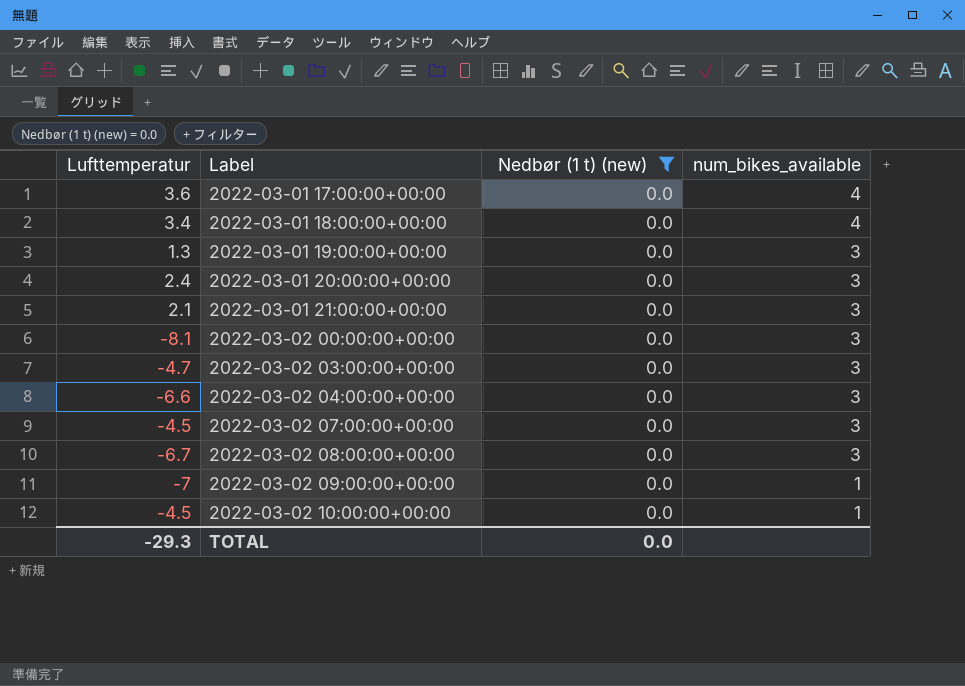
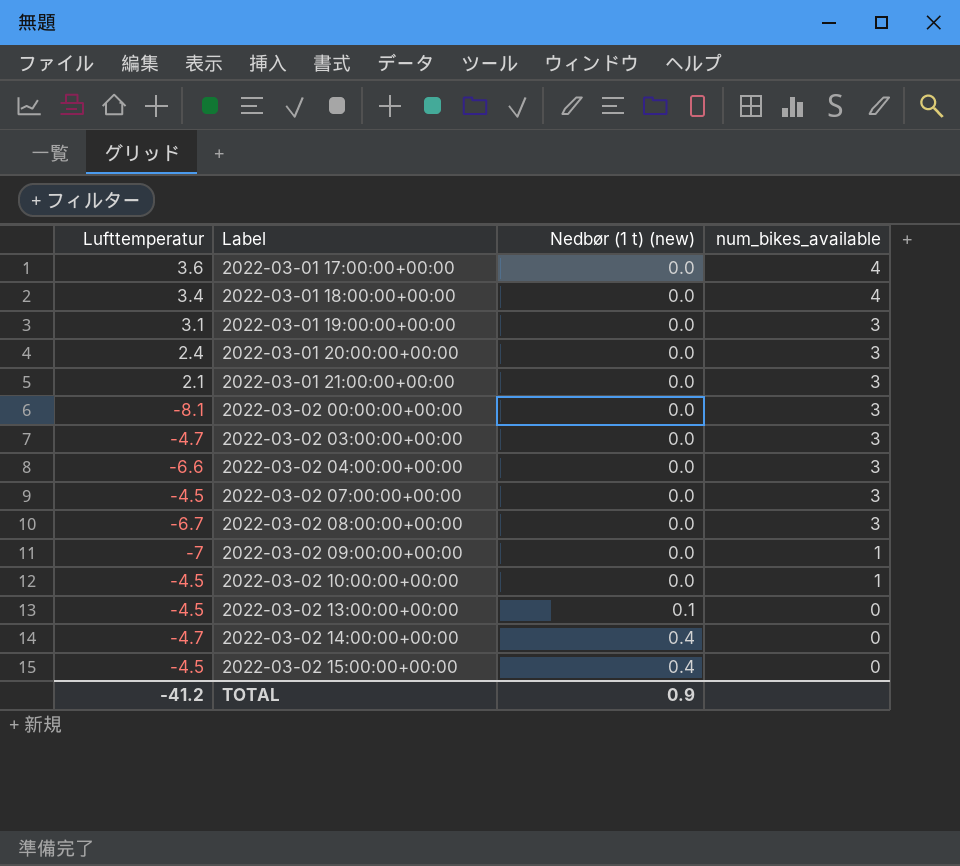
filter: Nedbør (1 t) (new) = 0.0 -> none
2022-03-01 19:00:00+00:00 | Lufttemperatur: 1.3 -> 3.1
TOTAL | Lufttemperatur: -29.3 -> -41.2
TOTAL | Nedbør (1 t) (new): 0.0 -> 0.9

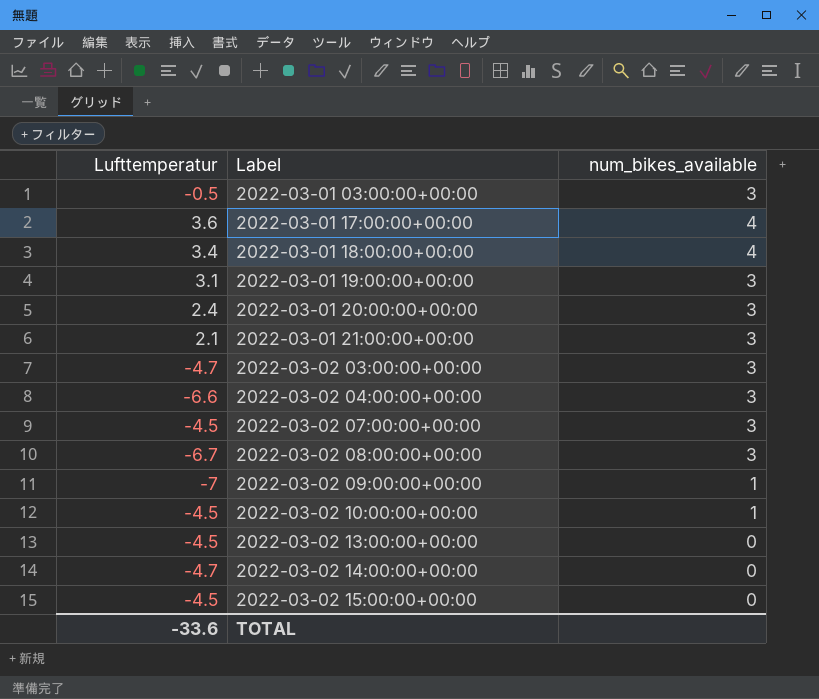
column Nedbør (1 t) (new) | position: 3 -> none
row 2022-03-02 00:00:00+00:00: -8.1 | 0.0 | 3 -> none
row 2022-03-01 03:00:00+00:00: none -> -0.5 | 3
TOTAL | Lufttemperatur: -41.2 -> -33.6

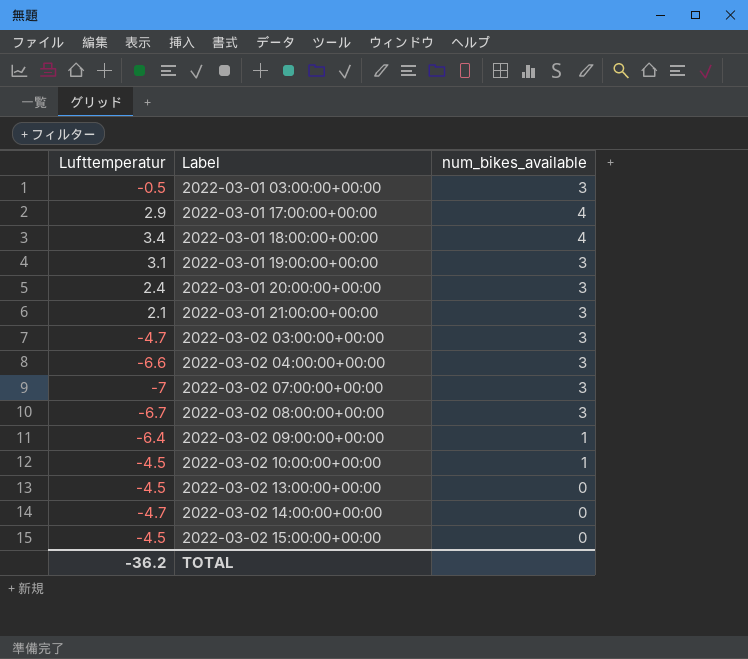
2022-03-01 17:00:00+00:00 | Lufttemperatur: 3.6 -> 2.9
2022-03-02 07:00:00+00:00 | Lufttemperatur: -4.5 -> -7
2022-03-02 09:00:00+00:00 | Lufttemperatur: -7 -> -6.4
TOTAL | Lufttemperatur: -33.6 -> -36.2

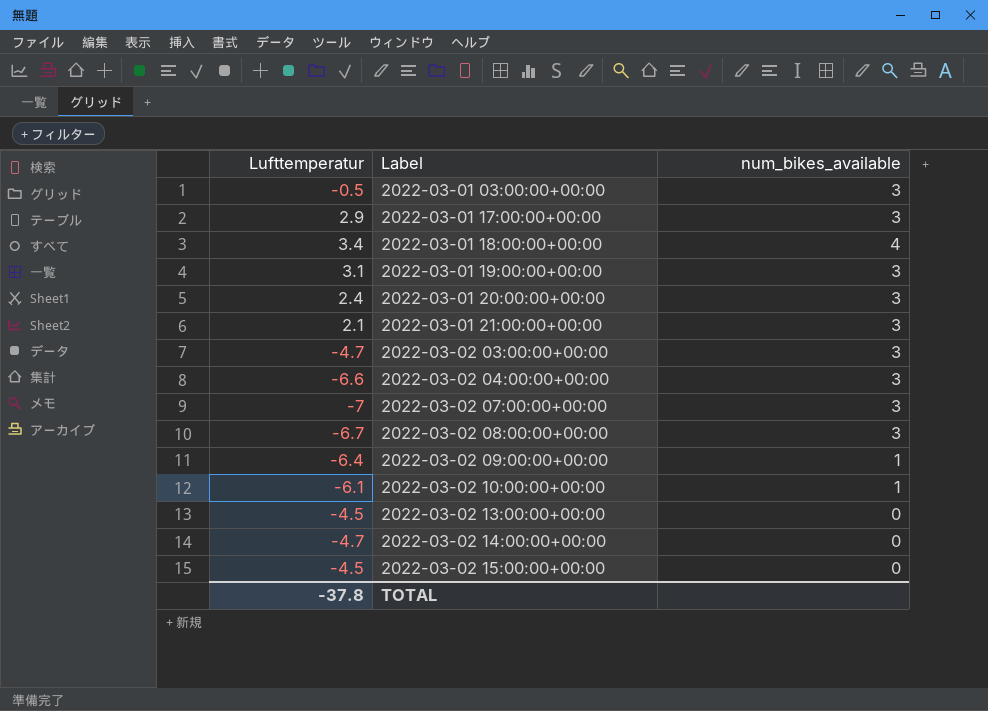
2022-03-01 17:00:00+00:00 | num_bikes_available: 4 -> 3
2022-03-02 10:00:00+00:00 | Lufttemperatur: -4.5 -> -6.1
TOTAL | Lufttemperatur: -36.2 -> -37.8

